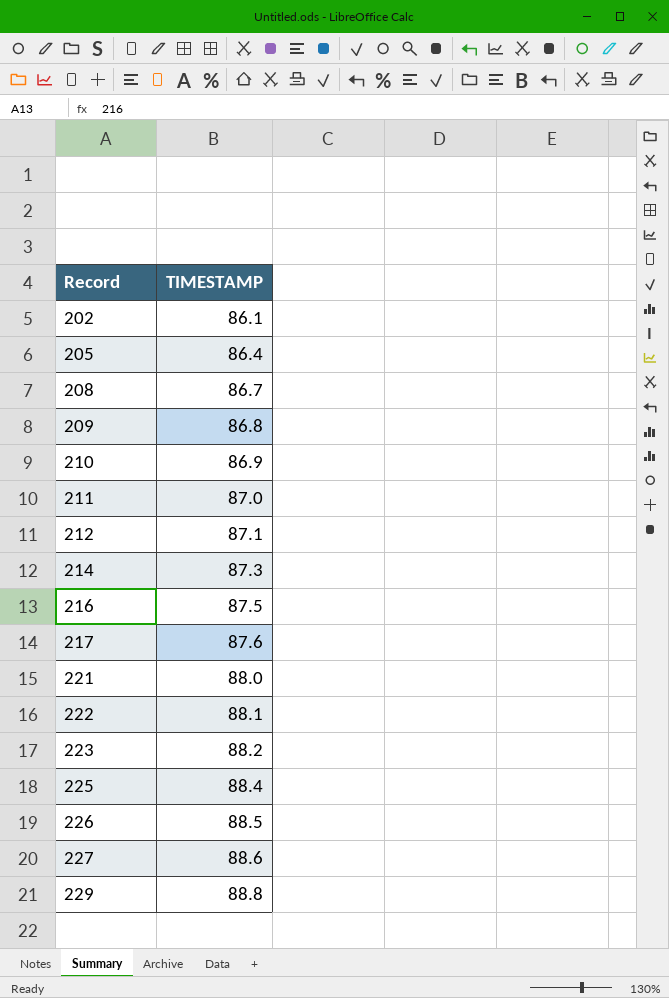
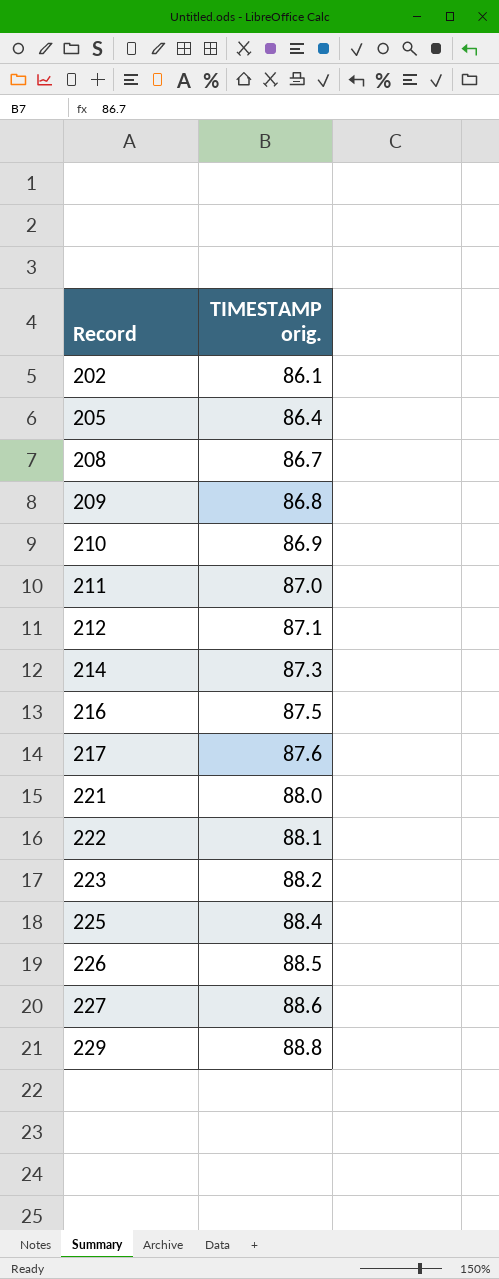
column name: TIMESTAMP -> TIMESTAMP orig.

